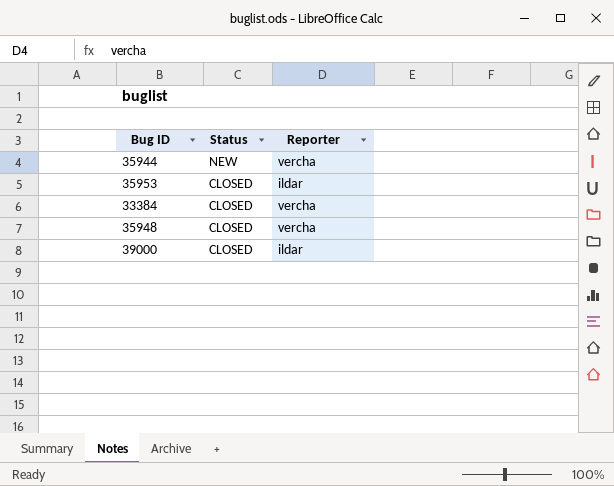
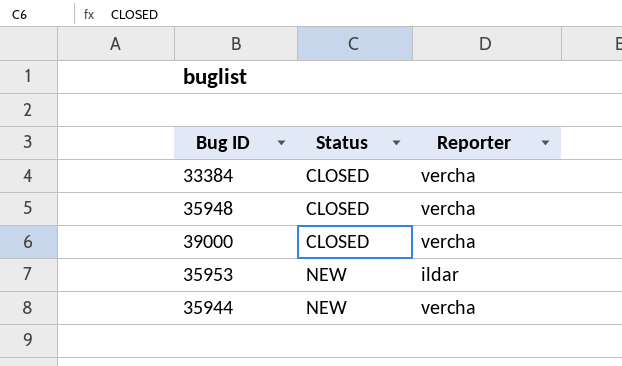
row order: Status descending -> Status ascending
39000 | Reporter: ildar -> vercha
35953 | Status: CLOSED -> NEW

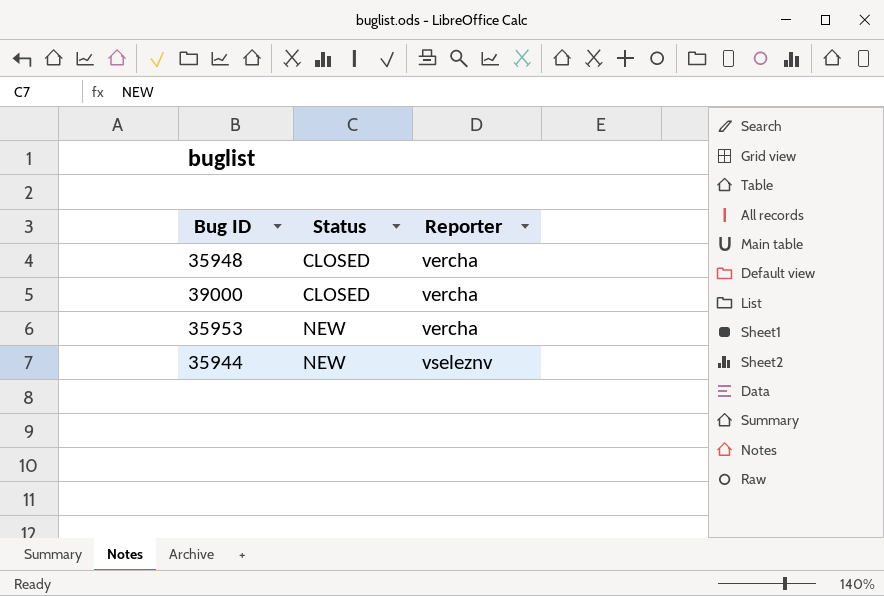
row 33384: CLOSED | vercha -> none
35953 | Reporter: ildar -> vercha
35944 | Reporter: vercha -> vseleznv

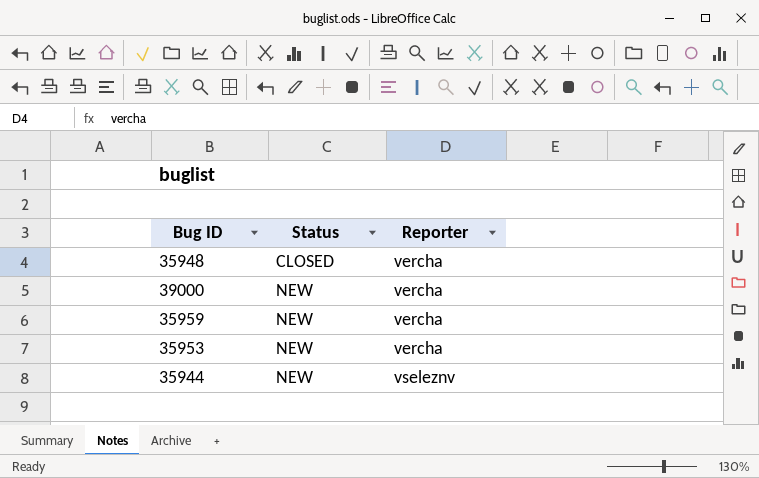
39000 | Status: CLOSED -> NEW
row 35959: none -> NEW | vercha

